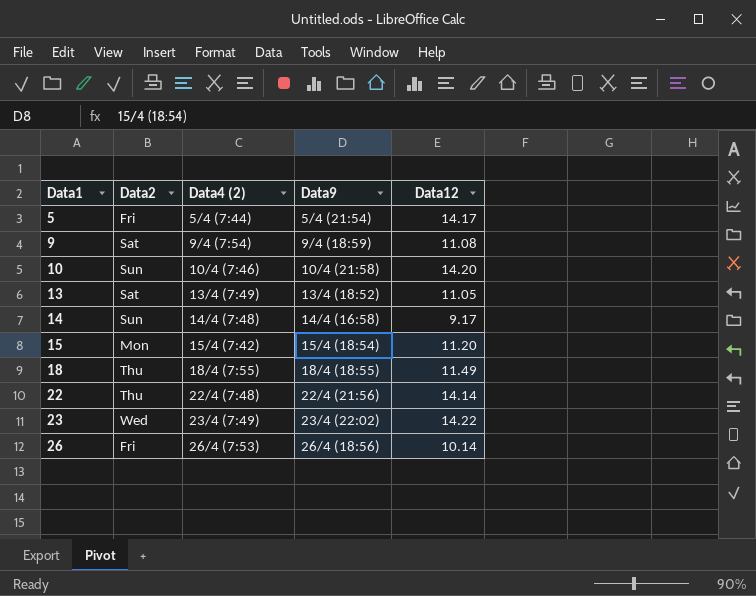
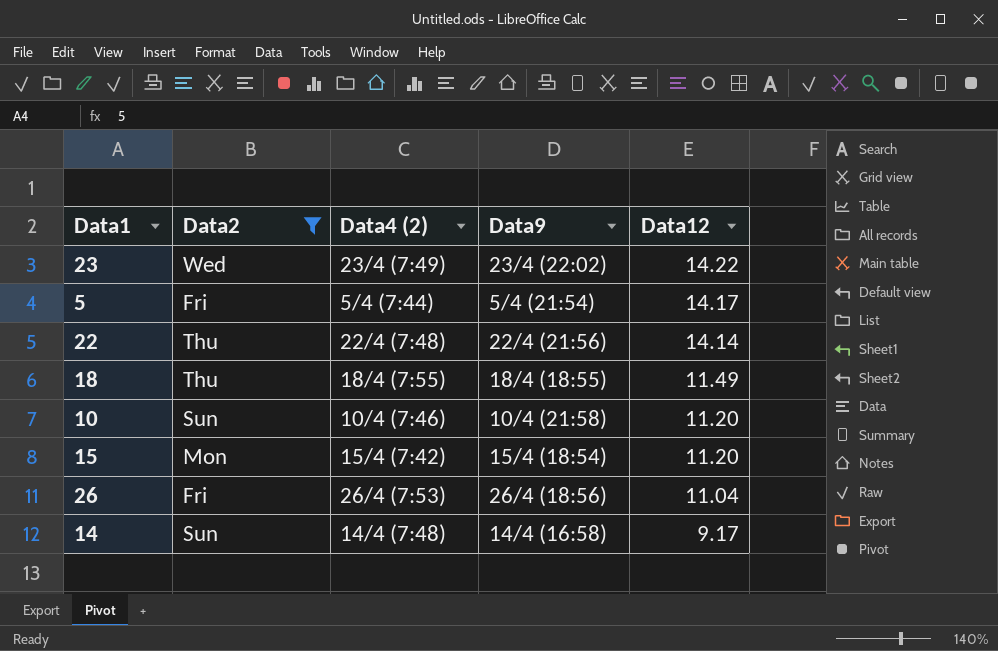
filter: none -> Data2 != Sat
row order: Data1 ascending -> Data12 descending
10 | Data12: 14.20 -> 11.20
26 | Data12: 10.14 -> 11.04

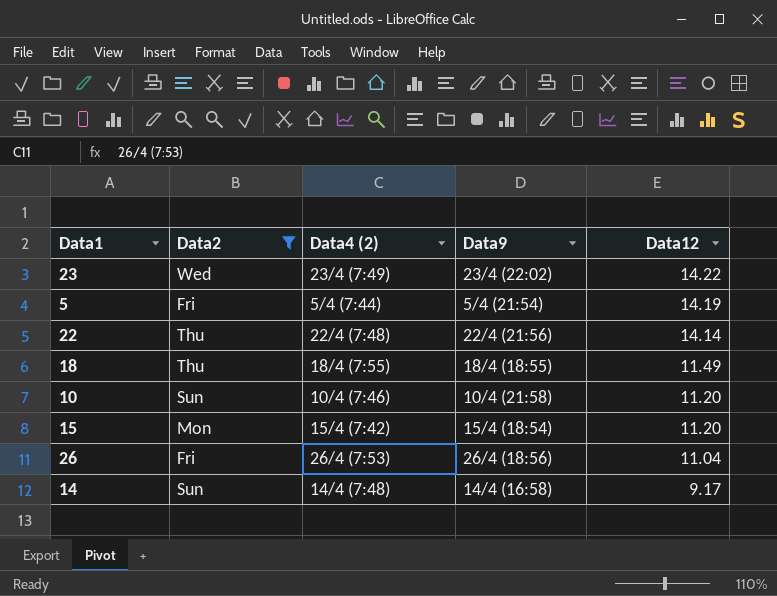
5 | Data12: 14.17 -> 14.19

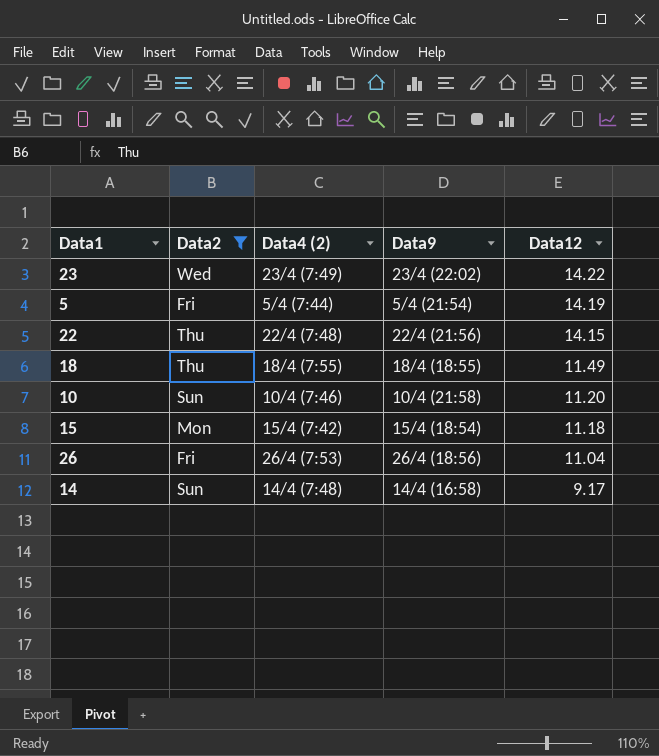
22 | Data12: 14.14 -> 14.15
15 | Data12: 11.20 -> 11.18

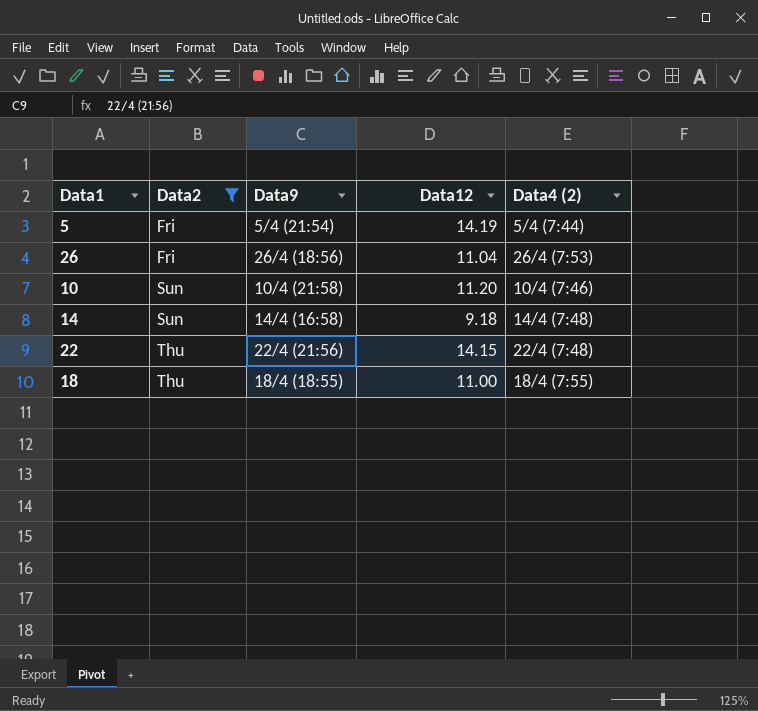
row order: Data12 descending -> Data2 ascending
column Data4 (2) | position: 3 -> 5
row 23: Wed | 23/4 (7:49) | 23/4 (22:02) | 14.22 -> none
row 15: Mon | 15/4 (7:42) | 15/4 (18:54) | 11.18 -> none
14 | Data12: 9.17 -> 9.18
18 | Data12: 11.49 -> 11.00

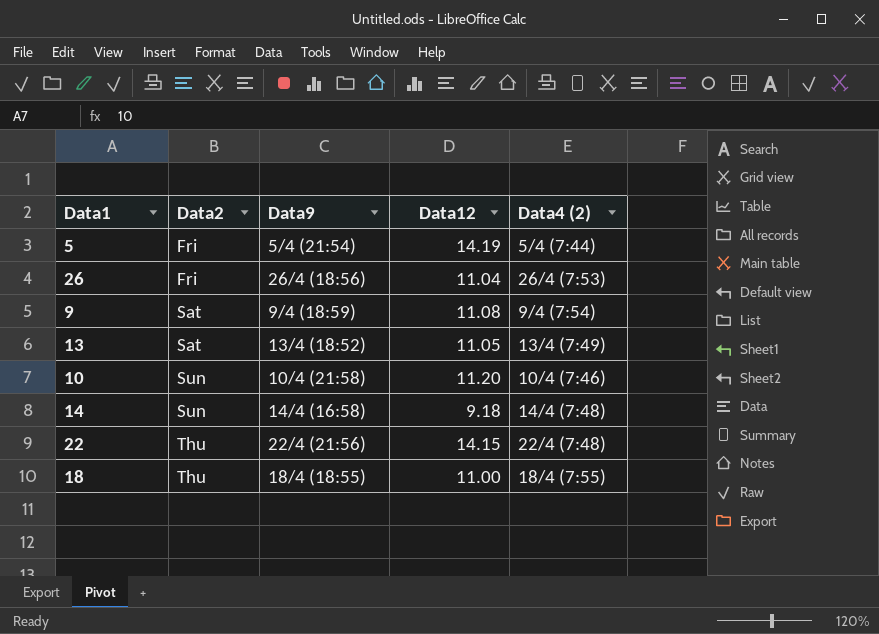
filter: Data2 != Sat -> none

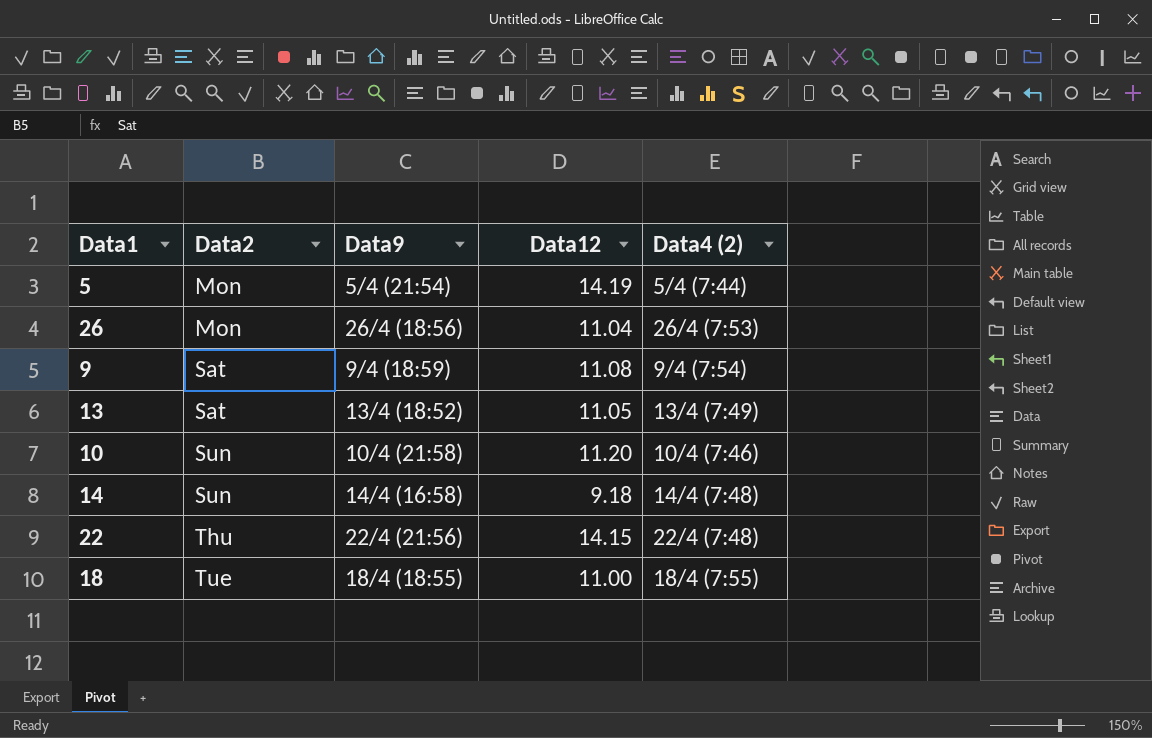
5 | Data2: Fri -> Mon
26 | Data2: Fri -> Mon
18 | Data2: Thu -> Tue

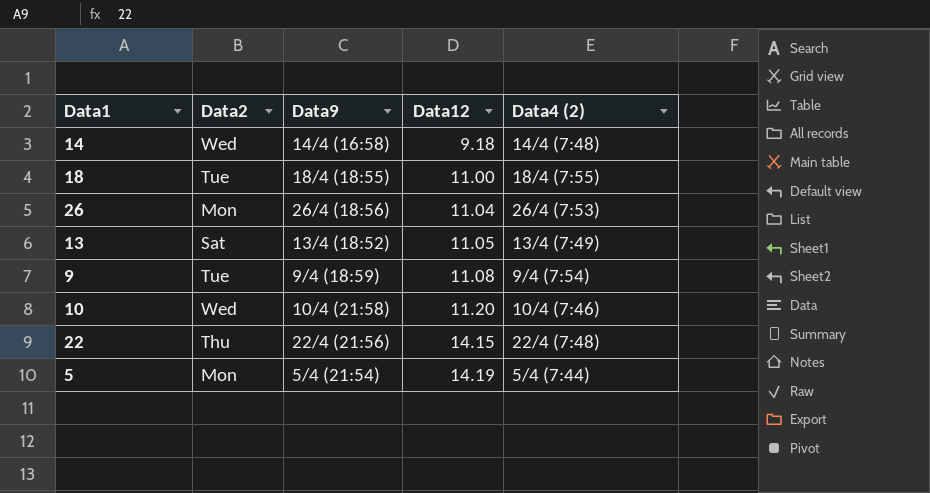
row order: Data2 ascending -> Data12 ascending
14 | Data2: Sun -> Wed
9 | Data2: Sat -> Tue
10 | Data2: Sun -> Wed

